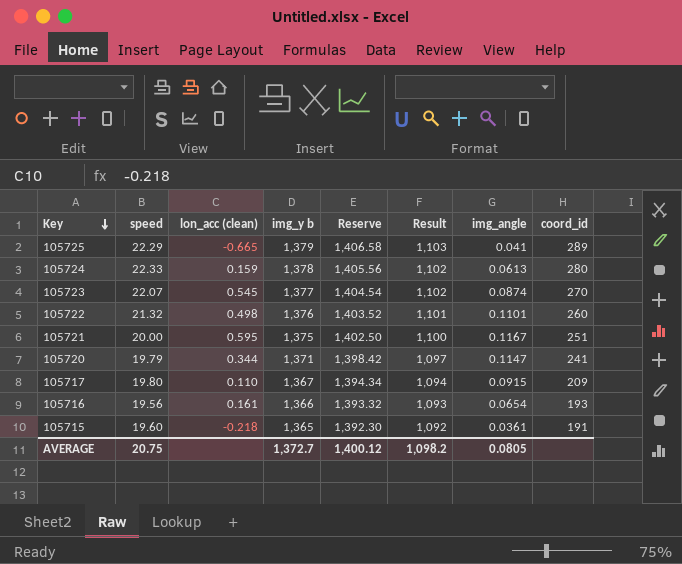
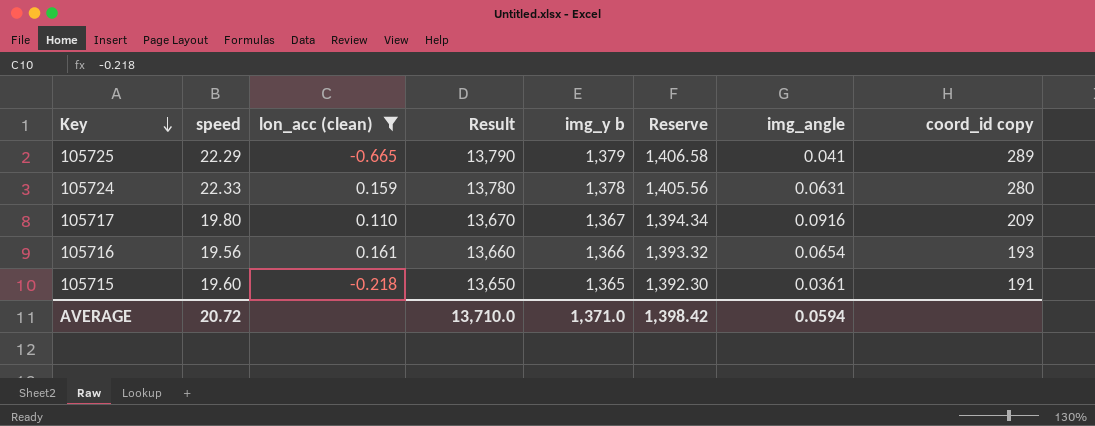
filter: none -> lon_acc (clean) <= 0.161
column Result | formula: [img_y b] * 0.8 -> [img_y b] * 10
column Result | position: 6 -> 4
column name: coord_id -> coord_id copy
105724 | img_angle: 0.0613 -> 0.0631
105717 | img_angle: 0.0915 -> 0.0916
AVERAGE | speed: 20.75 -> 20.72
AVERAGE | Result: 1,098.2 -> 13,710.0
AVERAGE | img_y b: 1,372.7 -> 1,371.0
AVERAGE | Reserve: 1,400.12 -> 1,398.42
AVERAGE | img_angle: 0.0805 -> 0.0594

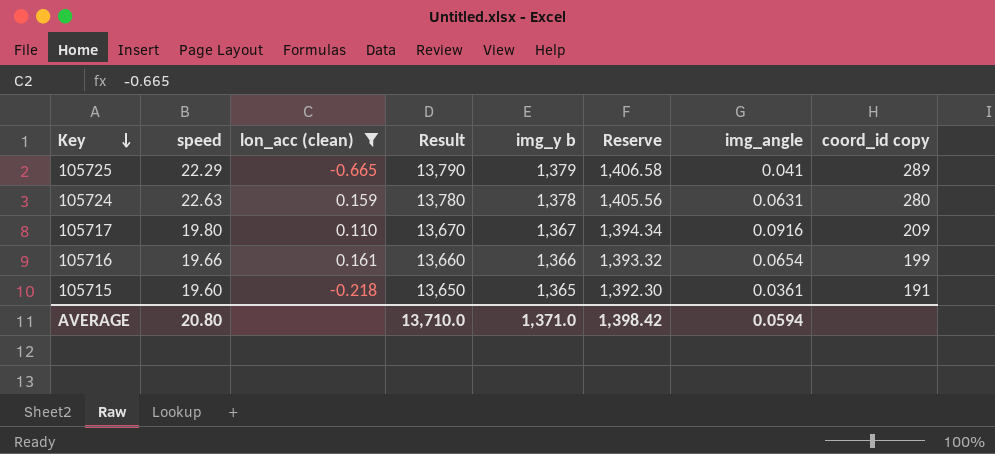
105724 | speed: 22.33 -> 22.63
105716 | speed: 19.56 -> 19.66
105716 | coord_id copy: 193 -> 199
AVERAGE | speed: 20.72 -> 20.80

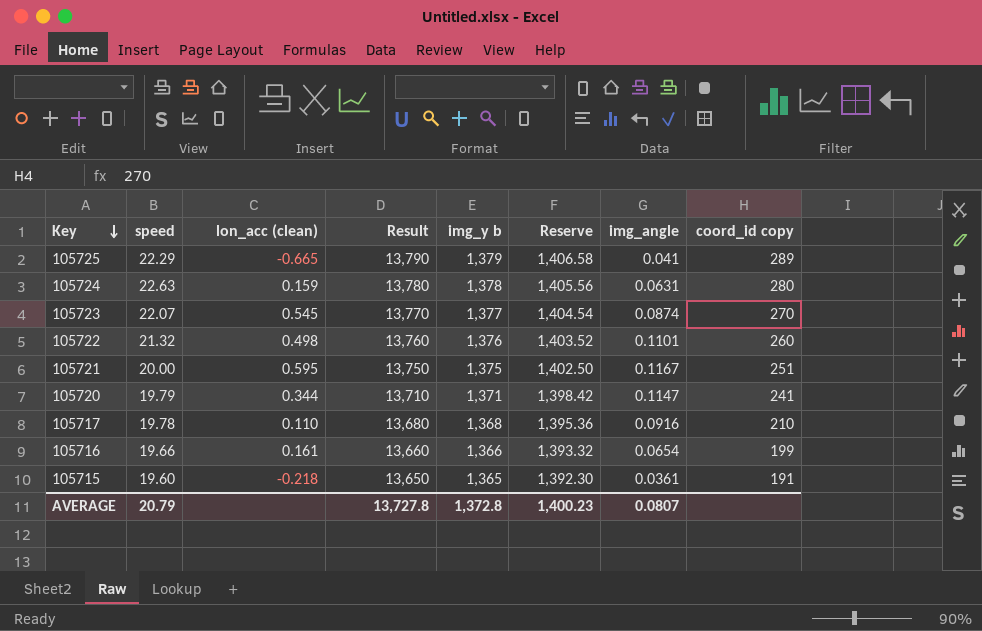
filter: lon_acc (clean) <= 0.161 -> none
105717 | speed: 19.80 -> 19.78
105717 | Result: 13,670 -> 13,680
105717 | img_y b: 1,367 -> 1,368
105717 | Reserve: 1,394.34 -> 1,395.36
105717 | coord_id copy: 209 -> 210
AVERAGE | speed: 20.80 -> 20.79
AVERAGE | Result: 13,710.0 -> 13,727.8
AVERAGE | img_y b: 1,371.0 -> 1,372.8
AVERAGE | Reserve: 1,398.42 -> 1,400.23
AVERAGE | img_angle: 0.0594 -> 0.0807

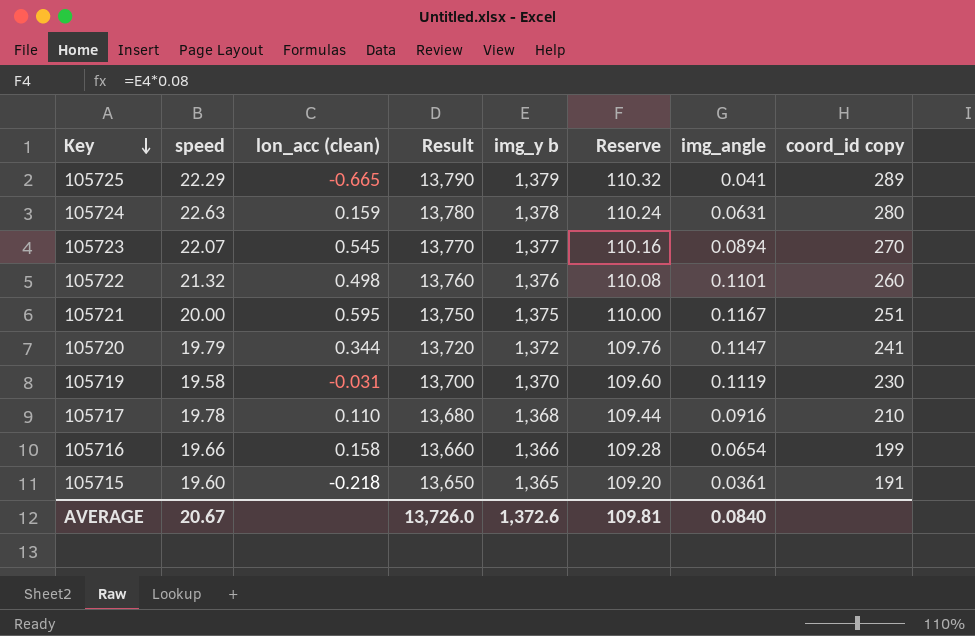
column Reserve | formula: [img_y b] * 1.02 -> [img_y b] * 0.08
105723 | img_angle: 0.0874 -> 0.0894
105720 | Result: 13,710 -> 13,720
105720 | img_y b: 1,371 -> 1,372
row 105719: none -> 19.58 | -0.031 | 13,700 | 1,370 | 109.60 | 0.1119 | 230
105716 | lon_acc (clean): 0.161 -> 0.158
AVERAGE | speed: 20.79 -> 20.67
AVERAGE | Result: 13,727.8 -> 13,726.0
AVERAGE | img_y b: 1,372.8 -> 1,372.6
AVERAGE | Reserve: 1,400.23 -> 109.81
AVERAGE | img_angle: 0.0807 -> 0.0840

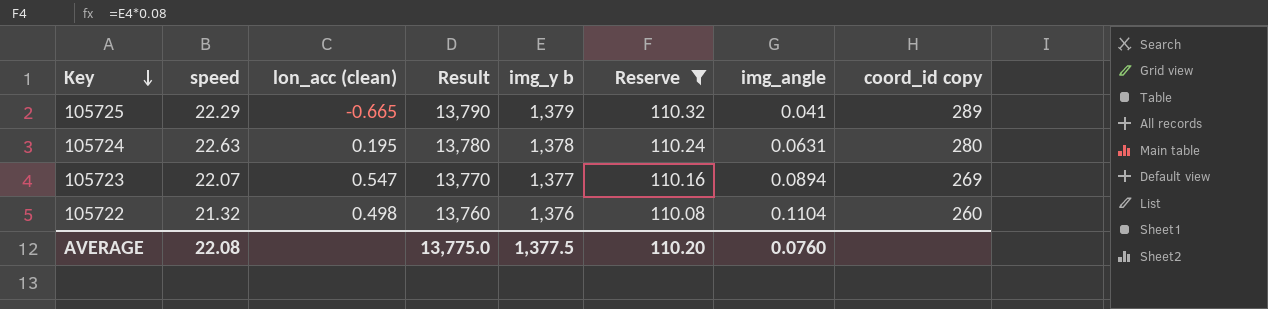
filter: none -> Reserve >= 110.08
105724 | lon_acc (clean): 0.159 -> 0.195
105723 | lon_acc (clean): 0.545 -> 0.547
105723 | coord_id copy: 270 -> 269
105722 | img_angle: 0.1101 -> 0.1104
AVERAGE | speed: 20.67 -> 22.08
AVERAGE | Result: 13,726.0 -> 13,775.0
AVERAGE | img_y b: 1,372.6 -> 1,377.5
AVERAGE | Reserve: 109.81 -> 110.20
AVERAGE | img_angle: 0.0840 -> 0.0760

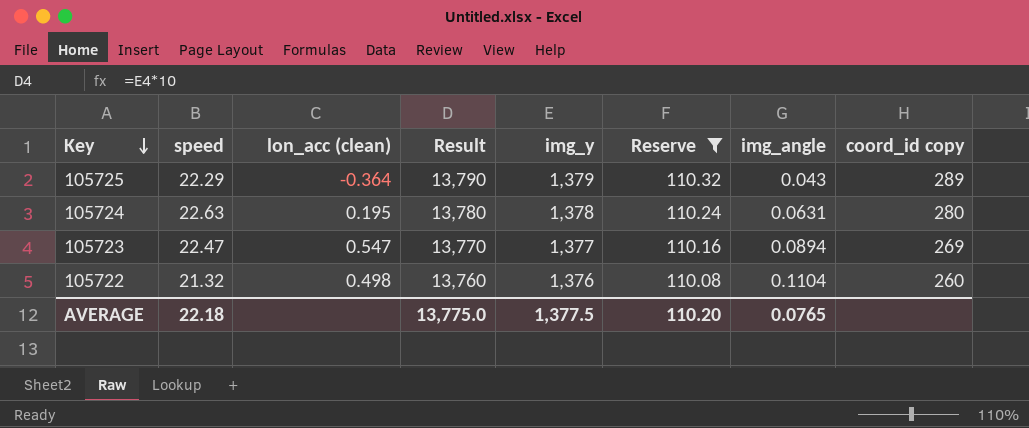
column name: img_y b -> img_y
105725 | lon_acc (clean): -0.665 -> -0.364
105725 | img_angle: 0.041 -> 0.043
105723 | speed: 22.07 -> 22.47
AVERAGE | speed: 22.08 -> 22.18
AVERAGE | img_angle: 0.0760 -> 0.0765

